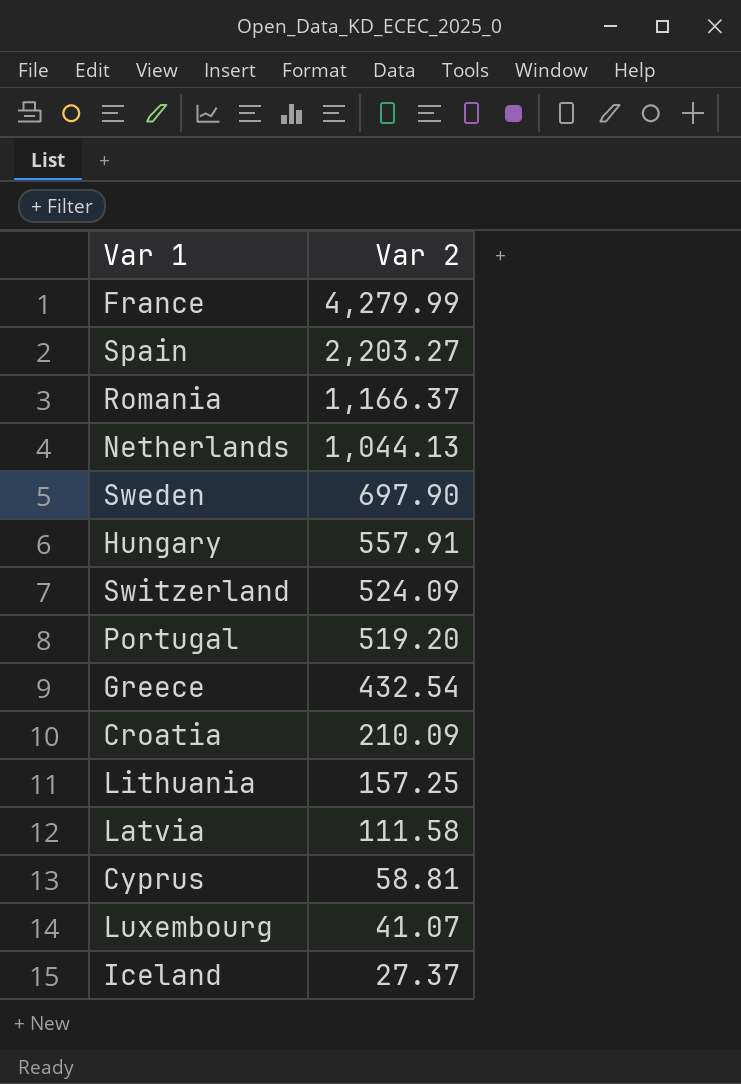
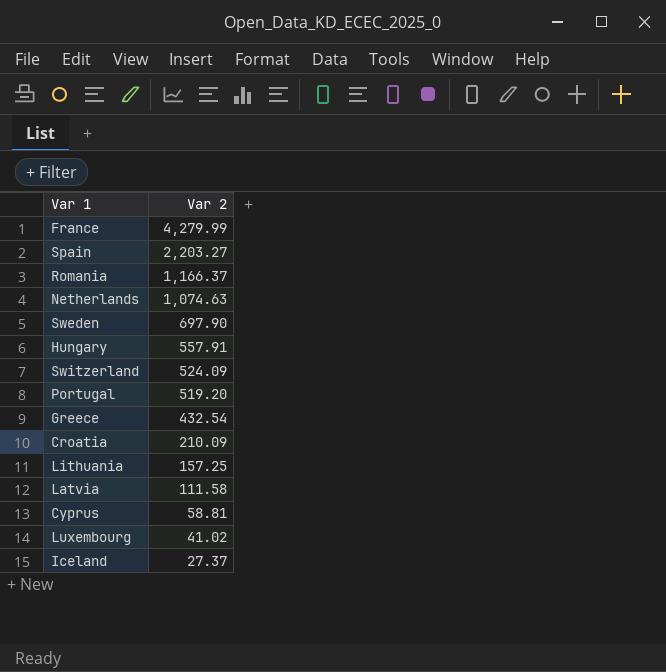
Netherlands | Var 2: 1,044.13 -> 1,074.63
Luxembourg | Var 2: 41.07 -> 41.02

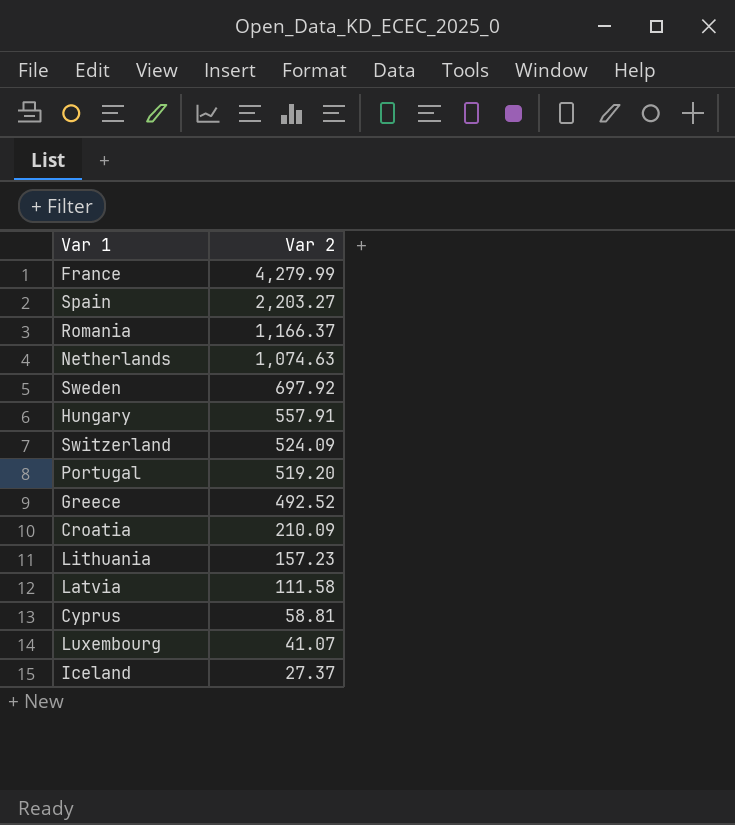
Sweden | Var 2: 697.90 -> 697.92
Greece | Var 2: 432.54 -> 492.52
Lithuania | Var 2: 157.25 -> 157.23
Luxembourg | Var 2: 41.02 -> 41.07

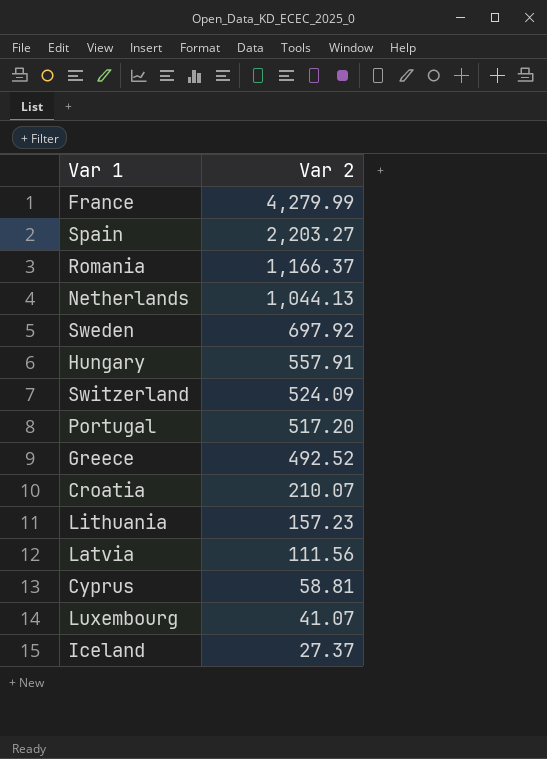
Netherlands | Var 2: 1,074.63 -> 1,044.13
Portugal | Var 2: 519.20 -> 517.20
Croatia | Var 2: 210.09 -> 210.07
Latvia | Var 2: 111.58 -> 111.56

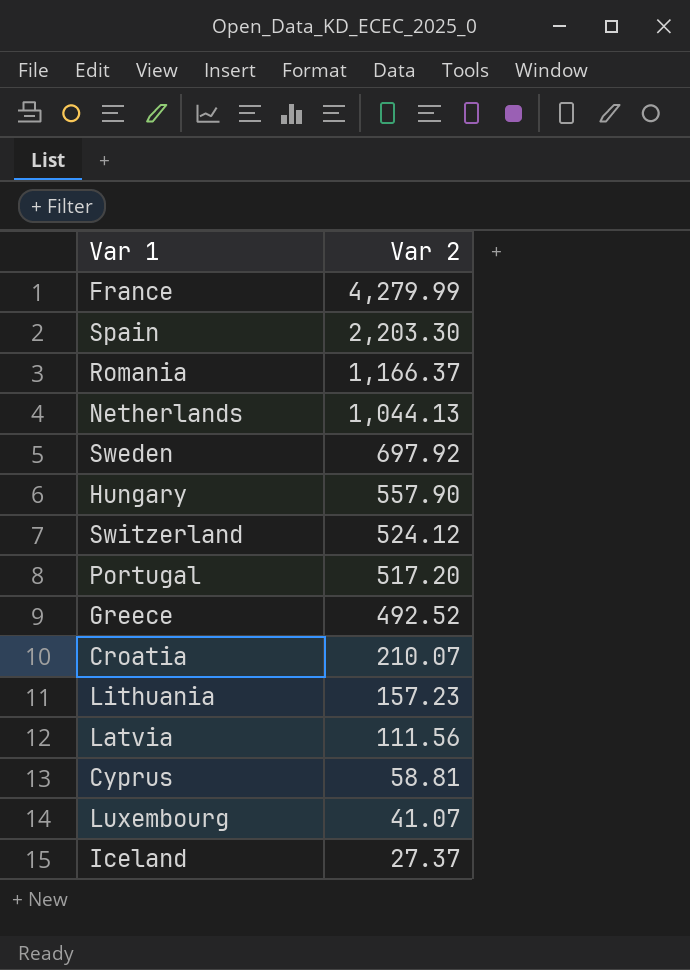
Spain | Var 2: 2,203.27 -> 2,203.30
Hungary | Var 2: 557.91 -> 557.90
Switzerland | Var 2: 524.09 -> 524.12

